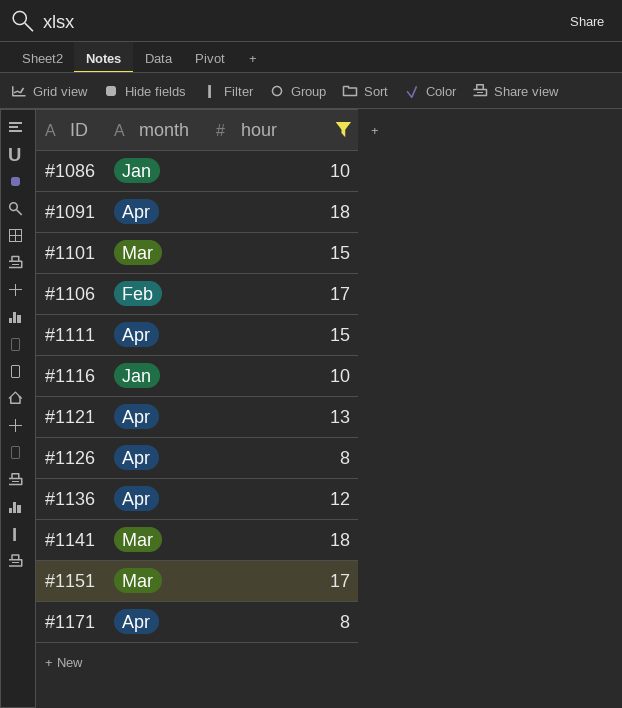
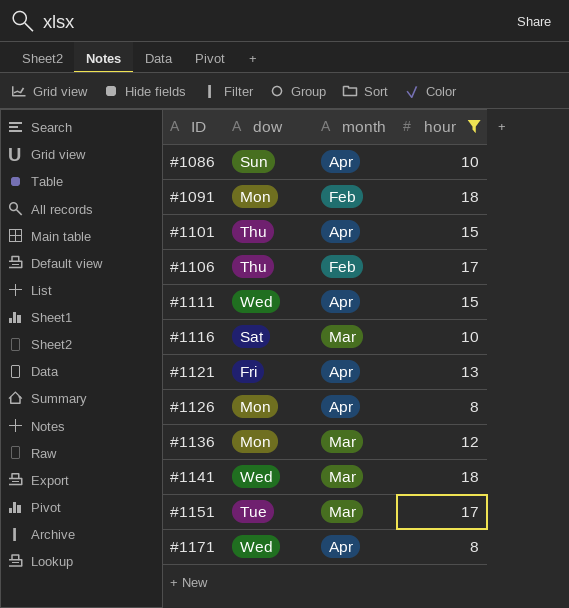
column dow | position: none -> 2
#1086 | month: Jan -> Apr
#1091 | month: Apr -> Feb
#1101 | month: Mar -> Apr
#1116 | month: Jan -> Mar
#1136 | month: Apr -> Mar

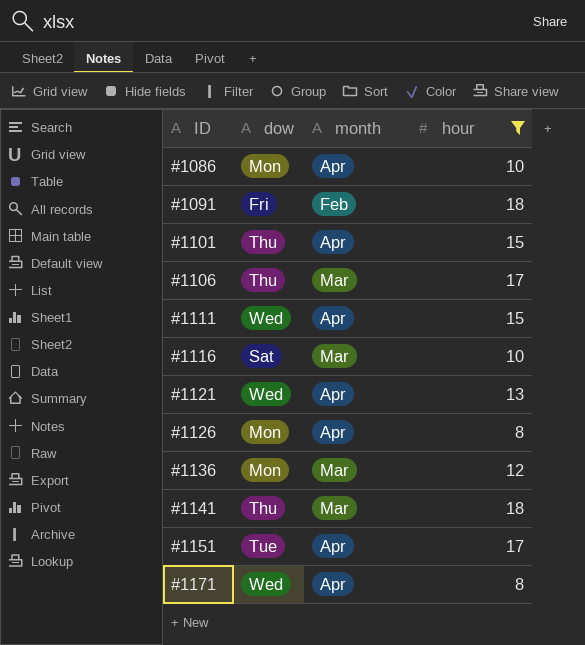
#1086 | dow: Sun -> Mon
#1091 | dow: Mon -> Fri
#1106 | month: Feb -> Mar
#1121 | dow: Fri -> Wed
#1141 | dow: Wed -> Thu
#1151 | month: Mar -> Apr

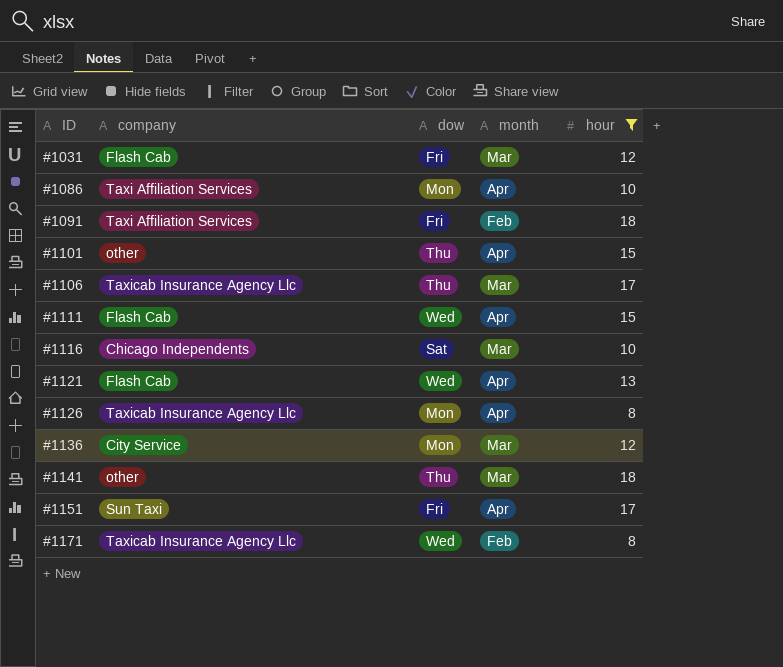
column company | position: none -> 2
row #1031: none -> Flash Cab | Fri | Mar | 12
#1151 | dow: Tue -> Fri
#1171 | month: Apr -> Feb

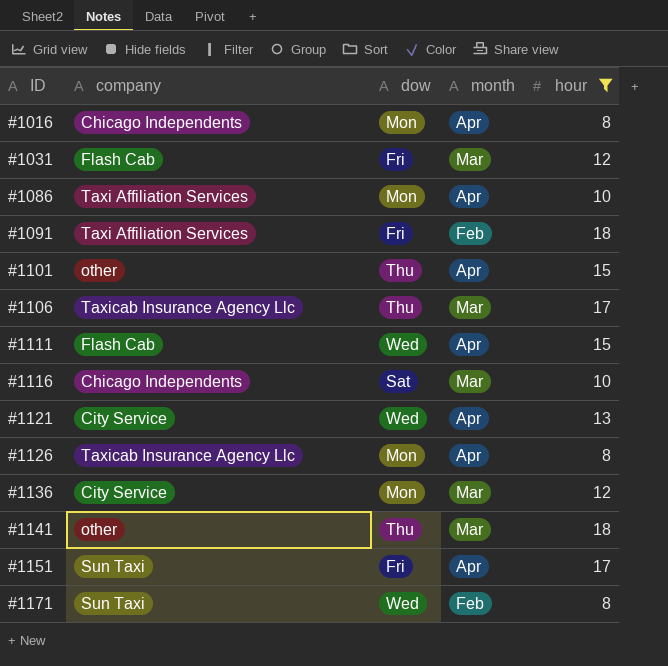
row #1016: none -> Chicago Independents | Mon | Apr | 8
#1121 | company: Flash Cab -> City Service
#1171 | company: Taxicab Insurance Agency Llc -> Sun Taxi

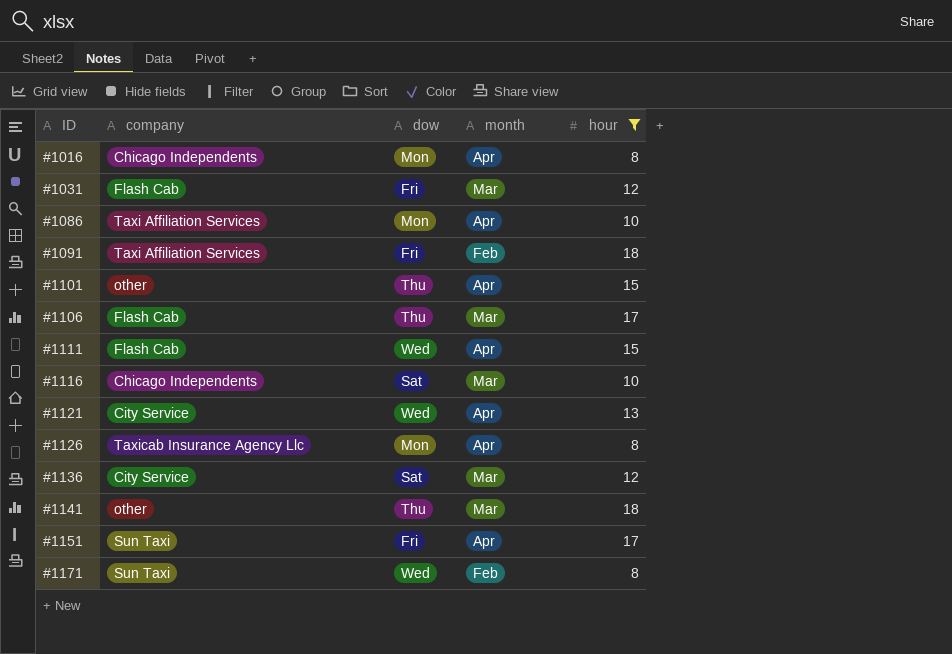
#1106 | company: Taxicab Insurance Agency Llc -> Flash Cab
#1136 | dow: Mon -> Sat

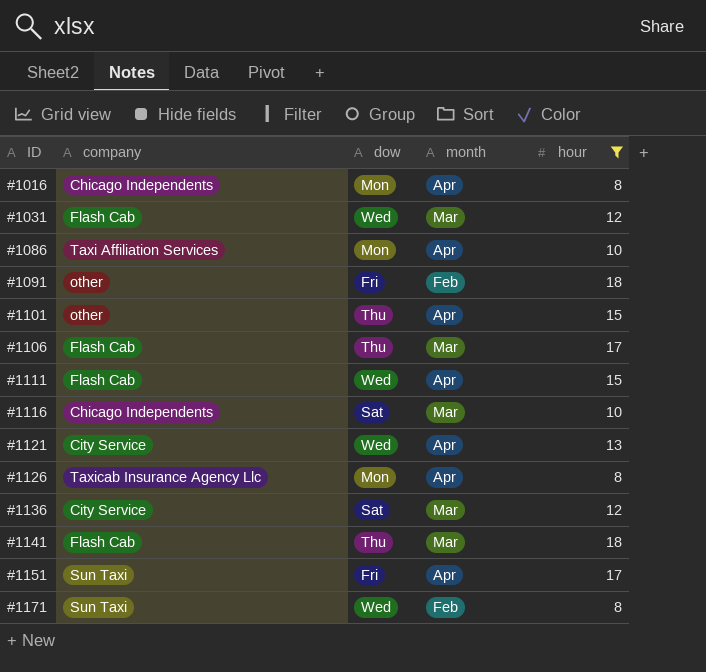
#1031 | dow: Fri -> Wed
#1091 | company: Taxi Affiliation Services -> other
#1141 | company: other -> Flash Cab

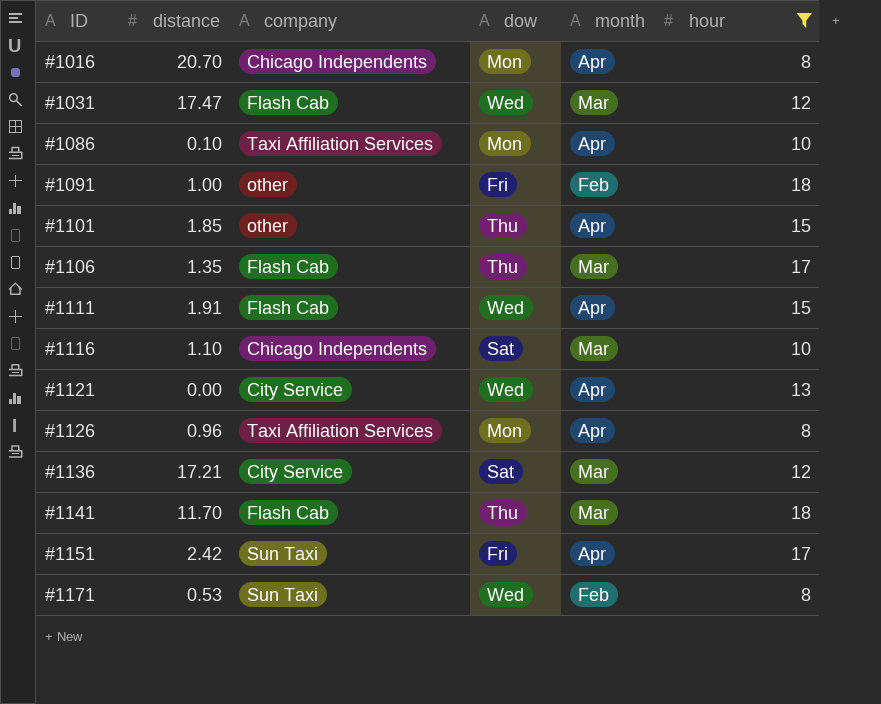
column distance | position: none -> 2
#1126 | company: Taxicab Insurance Agency Llc -> Taxi Affiliation Services

